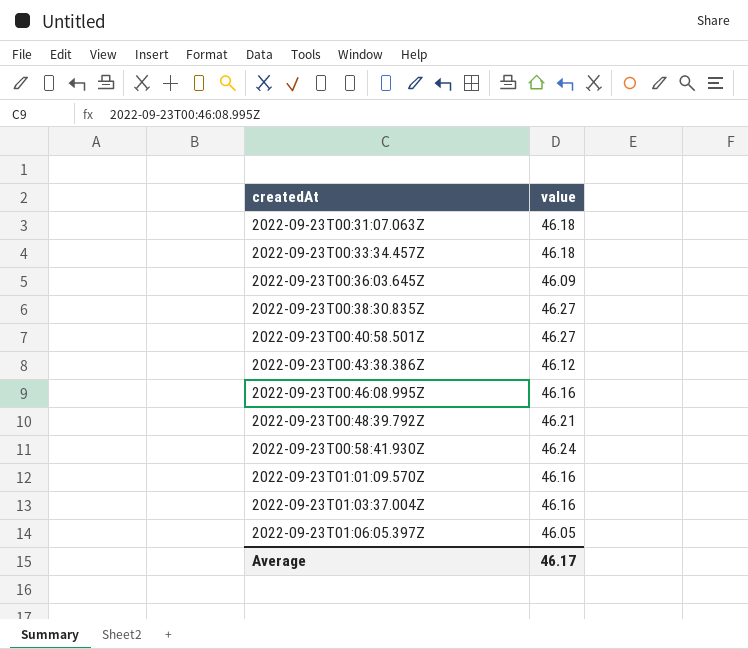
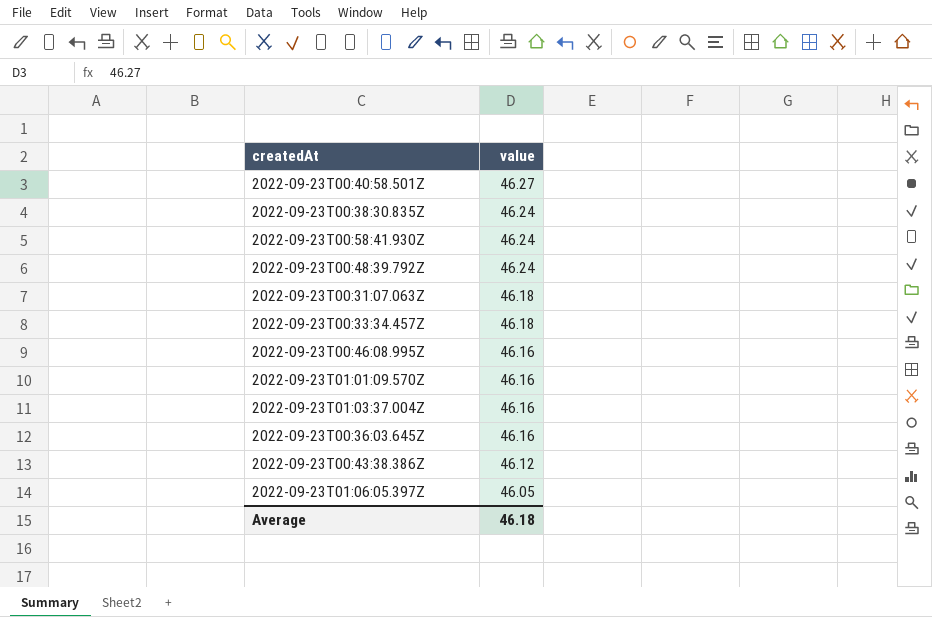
row order: createdAt ascending -> value descending
2022-09-23T00:38:30.835Z | value: 46.27 -> 46.24
2022-09-23T00:48:39.792Z | value: 46.21 -> 46.24
2022-09-23T00:36:03.645Z | value: 46.09 -> 46.16
Average | value: 46.17 -> 46.18

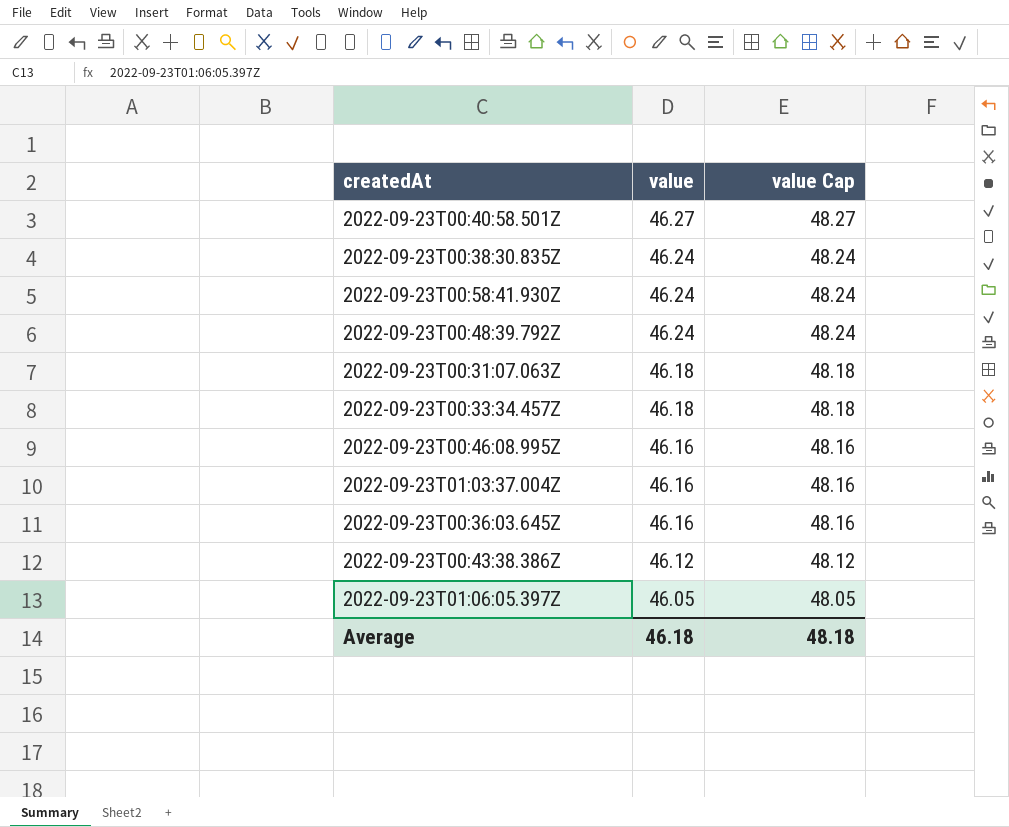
column value Cap | formula: none -> [value] + 2
row 2022-09-23T01:01:09.570Z: 46.16 -> none

